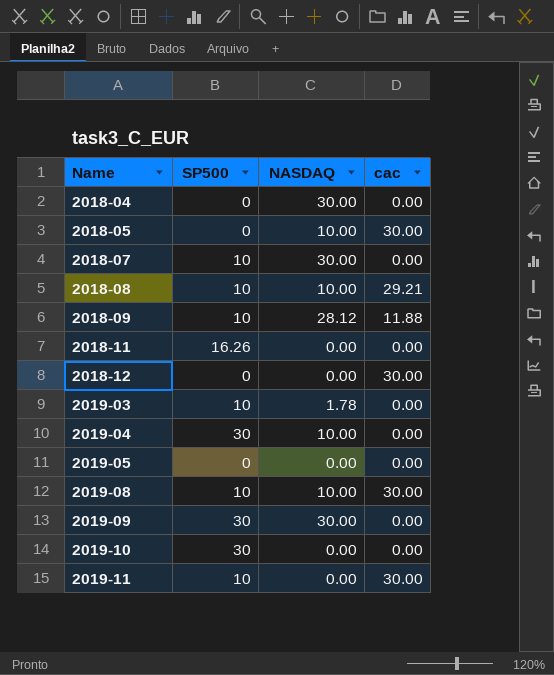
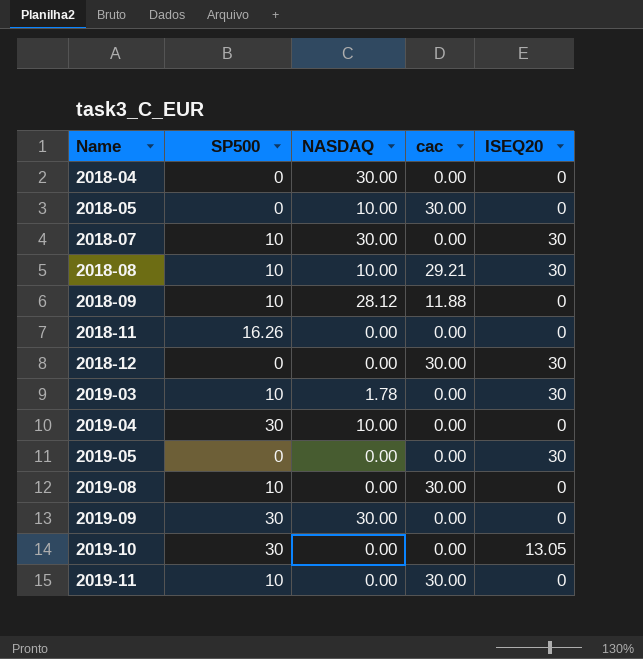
column ISEQ20 | position: none -> 5
2019-08 | NASDAQ: 10.00 -> 0.00

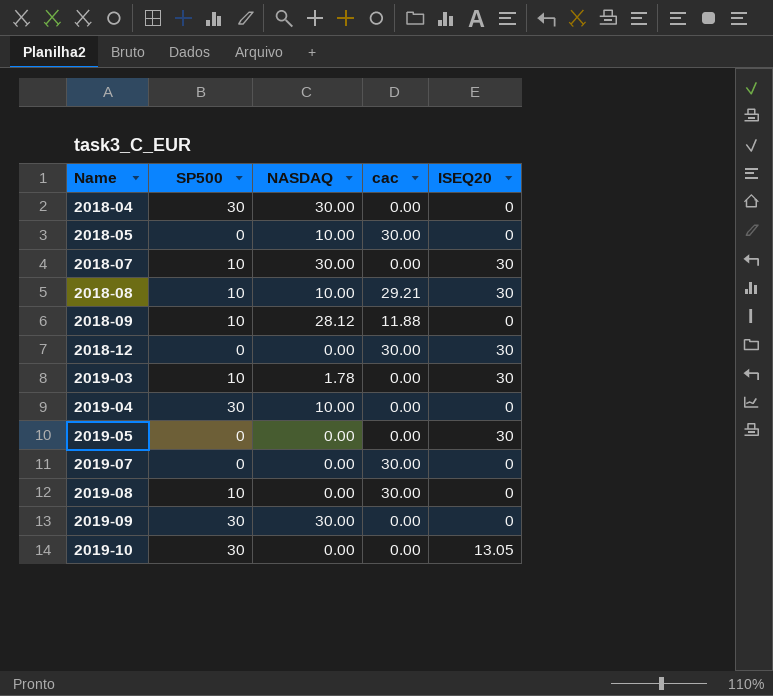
row 2018-11: 16.26 | 0.00 | 0.00 | 0 -> none
row 2019-11: 10 | 0.00 | 30.00 | 0 -> none
2018-04 | SP500: 0 -> 30
row 2019-07: none -> 0 | 0.00 | 30.00 | 0

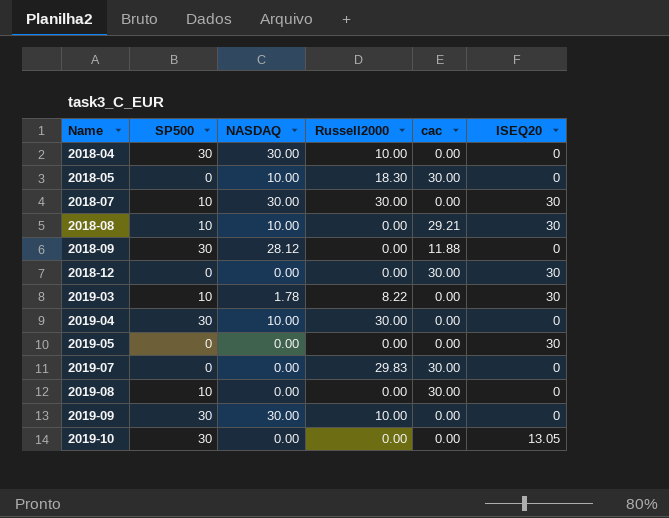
column Russell2000 | position: none -> 4
2018-09 | SP500: 10 -> 30

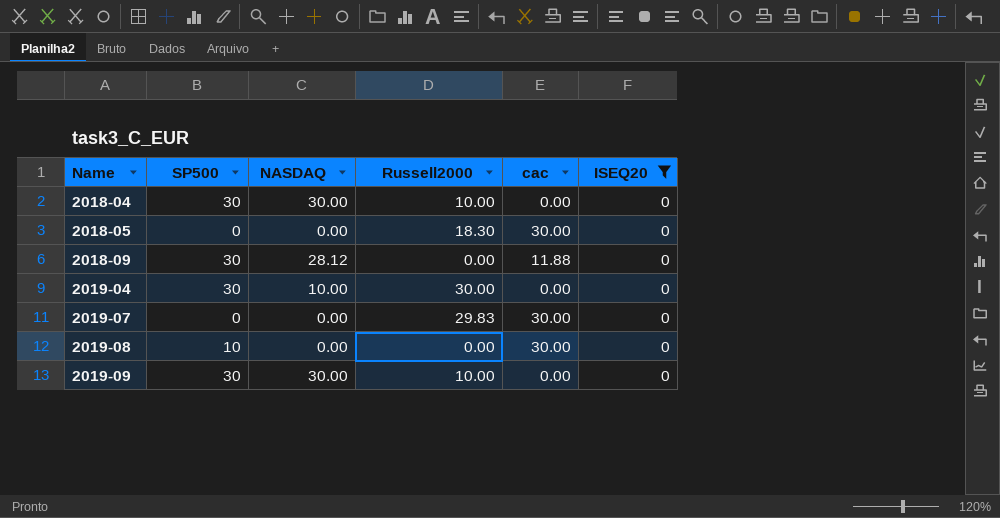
filter: none -> ISEQ20 = 0
2018-05 | NASDAQ: 10.00 -> 0.00

